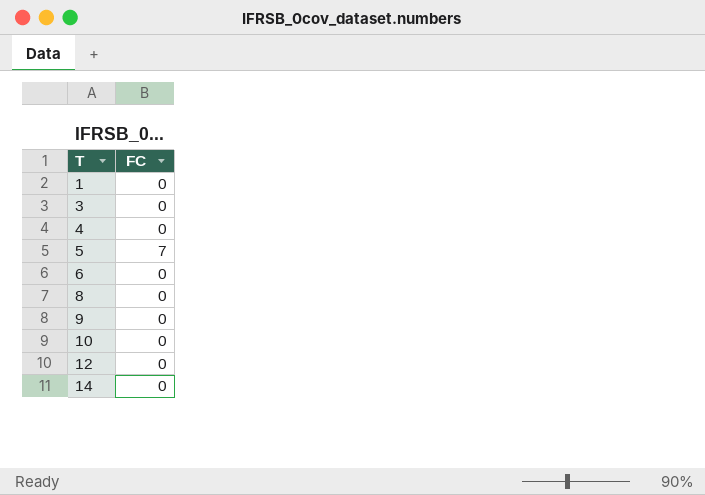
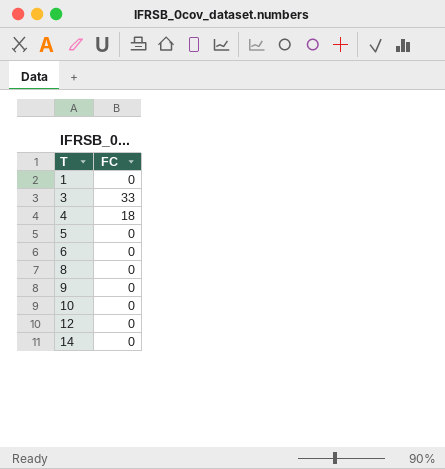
3 | FC: 0 -> 33
4 | FC: 0 -> 18
5 | FC: 7 -> 0

